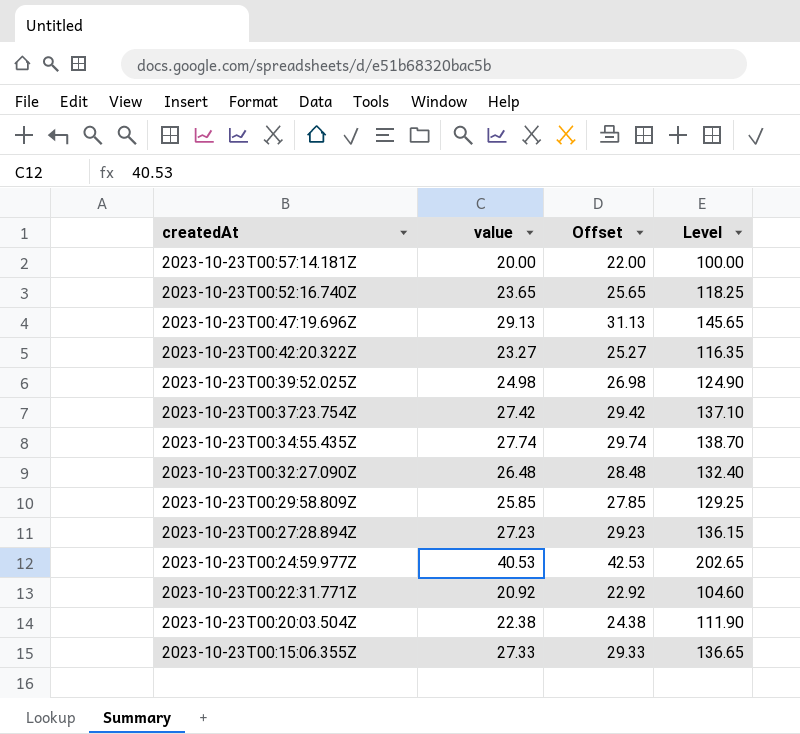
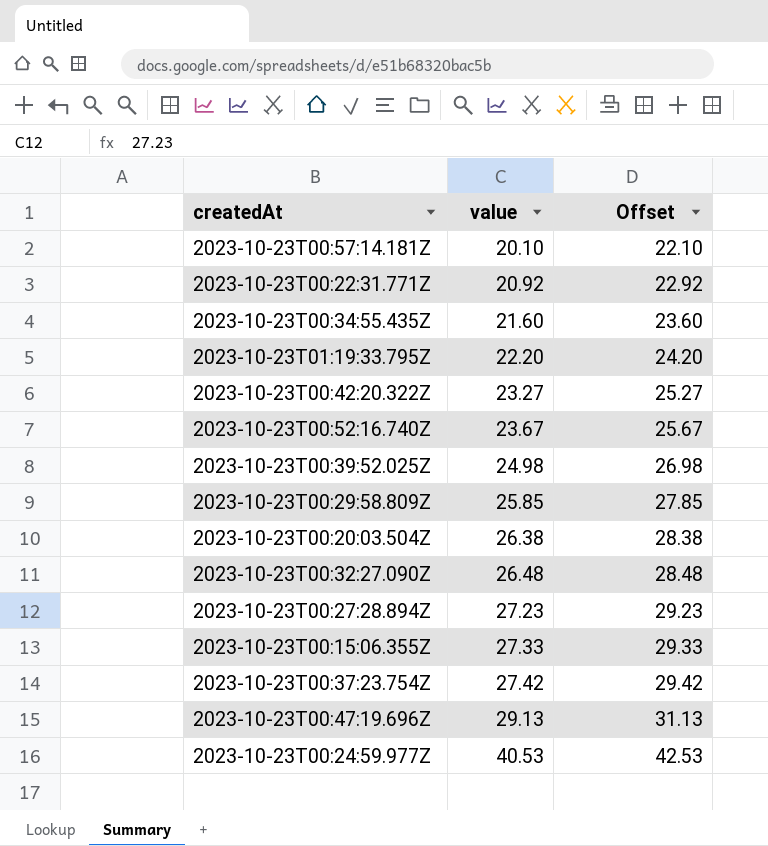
row order: createdAt descending -> value ascending
column Level | formula: [value] * 5 -> none
2023-10-23T00:57:14.181Z | value: 20.00 -> 20.10
2023-10-23T00:57:14.181Z | Offset: 22.00 -> 22.10
2023-10-23T00:34:55.435Z | value: 27.74 -> 21.60
2023-10-23T00:34:55.435Z | Offset: 29.74 -> 23.60
row 2023-10-23T01:19:33.795Z: none -> 22.20 | 24.20
2023-10-23T00:52:16.740Z | value: 23.65 -> 23.67
2023-10-23T00:52:16.740Z | Offset: 25.65 -> 25.67
2023-10-23T00:20:03.504Z | value: 22.38 -> 26.38
2023-10-23T00:20:03.504Z | Offset: 24.38 -> 28.38

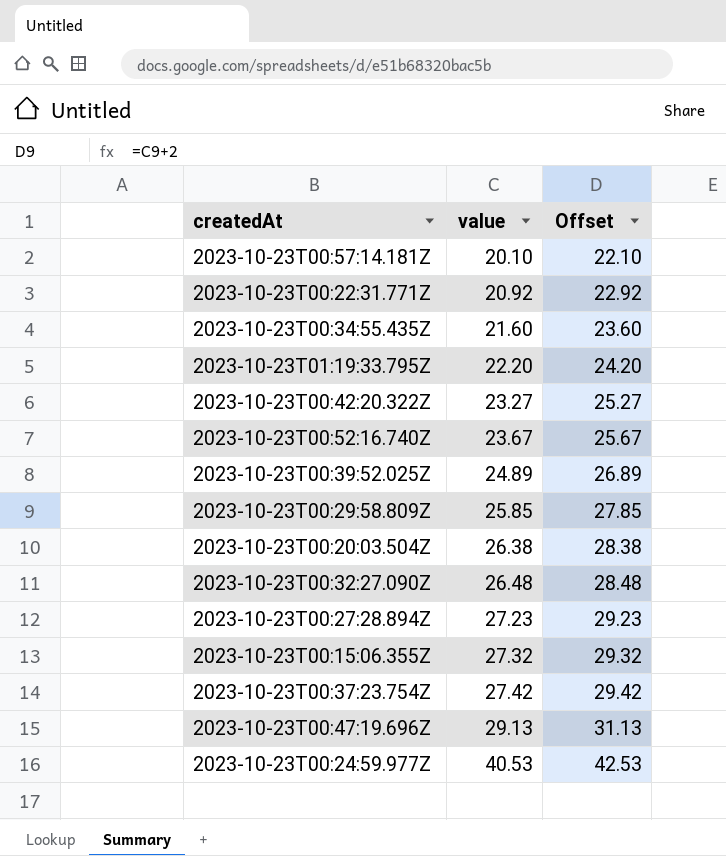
2023-10-23T00:39:52.025Z | value: 24.98 -> 24.89
2023-10-23T00:39:52.025Z | Offset: 26.98 -> 26.89
2023-10-23T00:15:06.355Z | value: 27.33 -> 27.32
2023-10-23T00:15:06.355Z | Offset: 29.33 -> 29.32

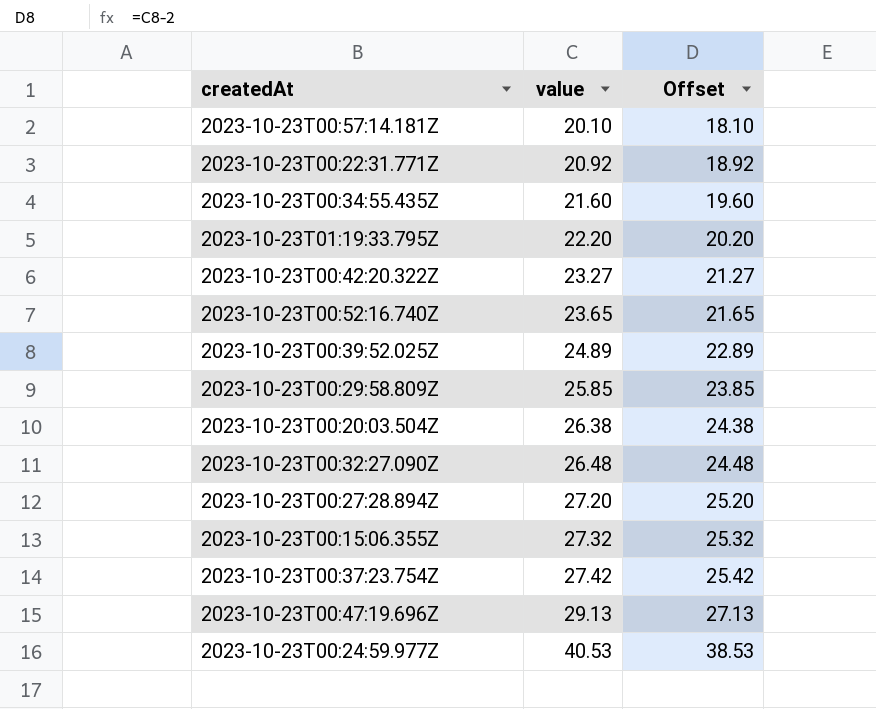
column Offset | formula: [value] + 2 -> [value] - 2
2023-10-23T00:52:16.740Z | value: 23.67 -> 23.65
2023-10-23T00:27:28.894Z | value: 27.23 -> 27.20

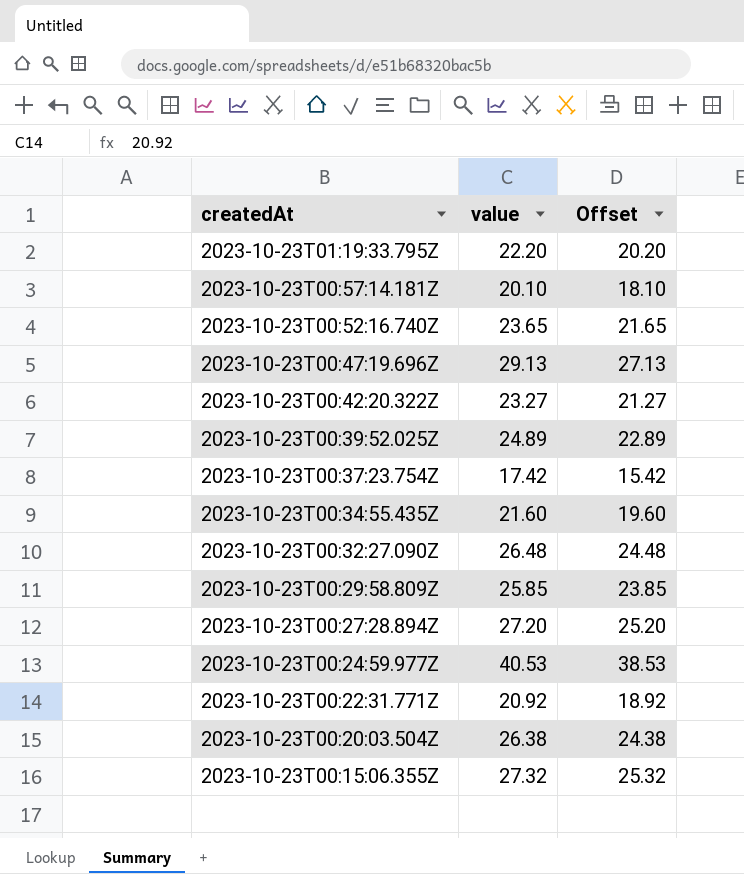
row order: value ascending -> createdAt descending
2023-10-23T00:37:23.754Z | value: 27.42 -> 17.42
2023-10-23T00:37:23.754Z | Offset: 25.42 -> 15.42

